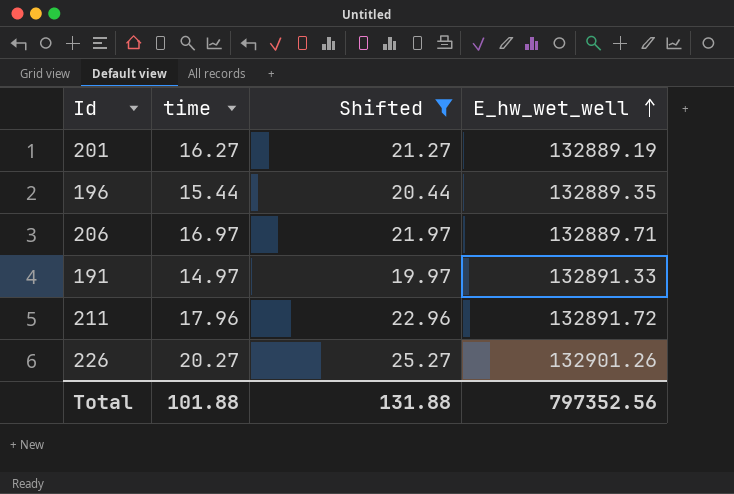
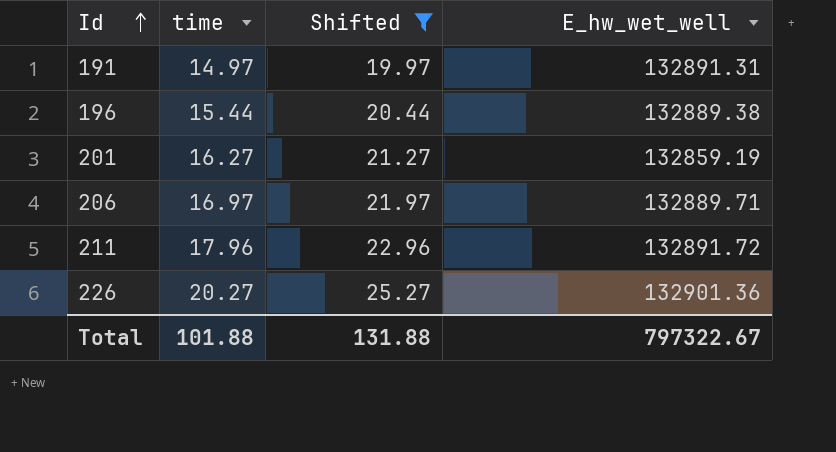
row order: E_hw_wet_well ascending -> Id ascending
191 | E_hw_wet_well: 132891.33 -> 132891.31
196 | E_hw_wet_well: 132889.35 -> 132889.38
201 | E_hw_wet_well: 132889.19 -> 132859.19
226 | E_hw_wet_well: 132901.26 -> 132901.36
Total | E_hw_wet_well: 797352.56 -> 797322.67

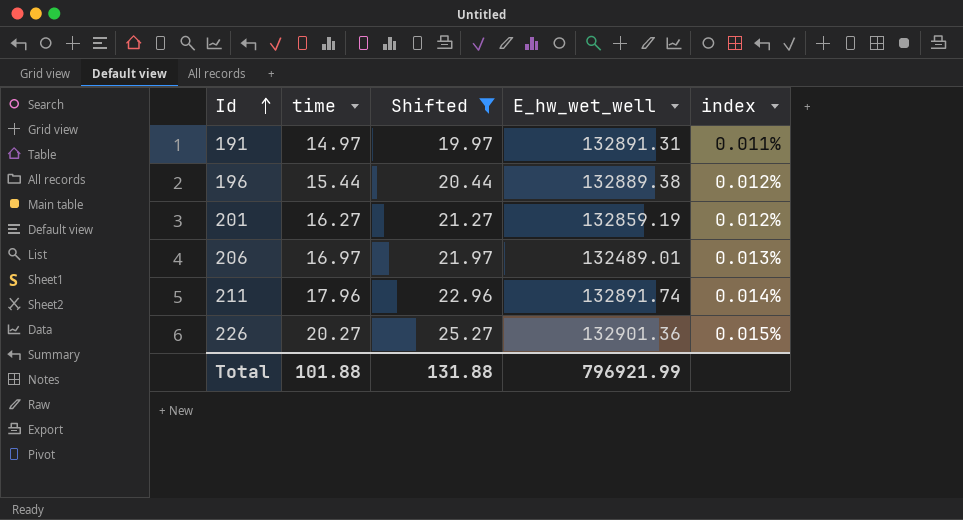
column index | formula: none -> [time] / [E_hw_wet_well]
206 | E_hw_wet_well: 132889.71 -> 132489.01
211 | E_hw_wet_well: 132891.72 -> 132891.74
Total | E_hw_wet_well: 797322.67 -> 796921.99

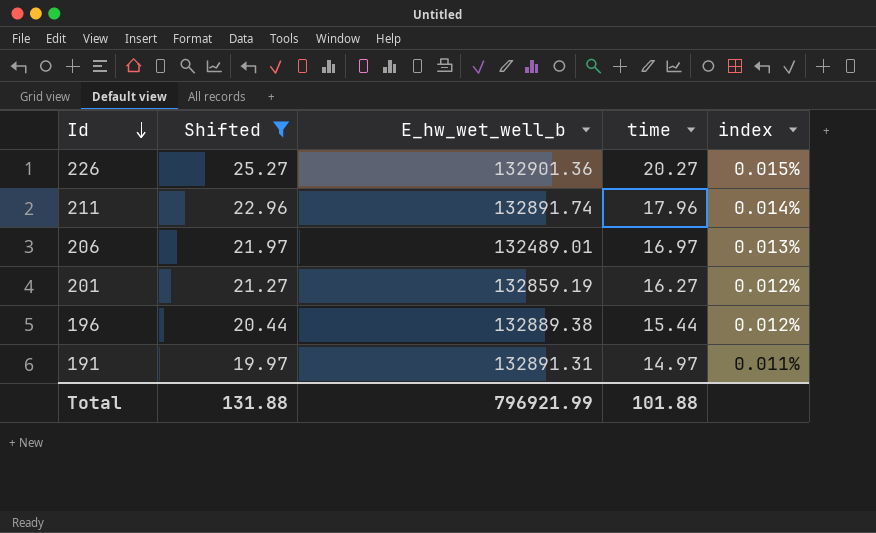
row order: Id ascending -> Id descending
column name: E_hw_wet_well -> E_hw_wet_well_b
column time | position: 2 -> 4

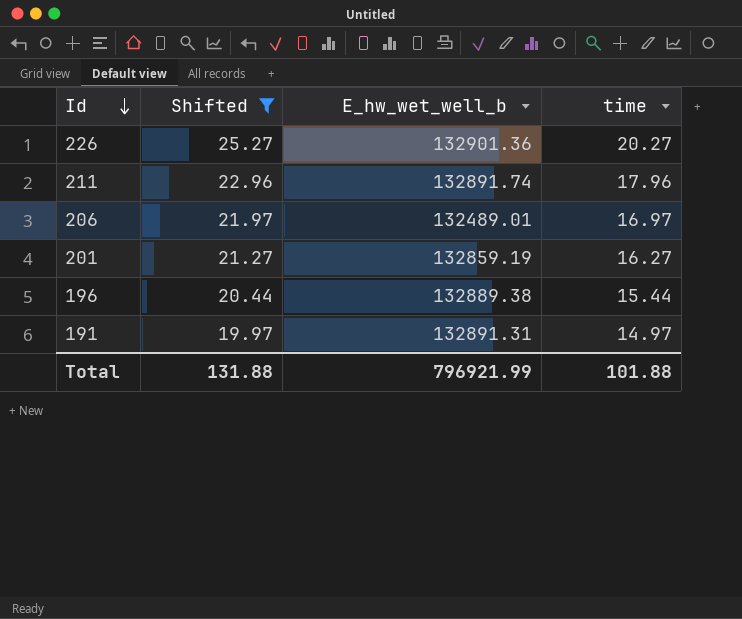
column index | formula: [time] / [E_hw_wet_well_b] -> none

